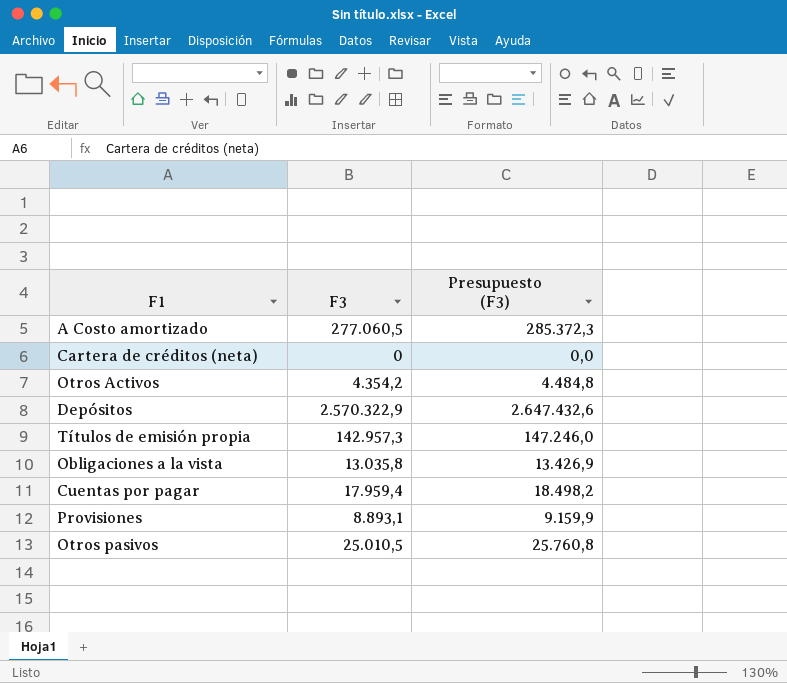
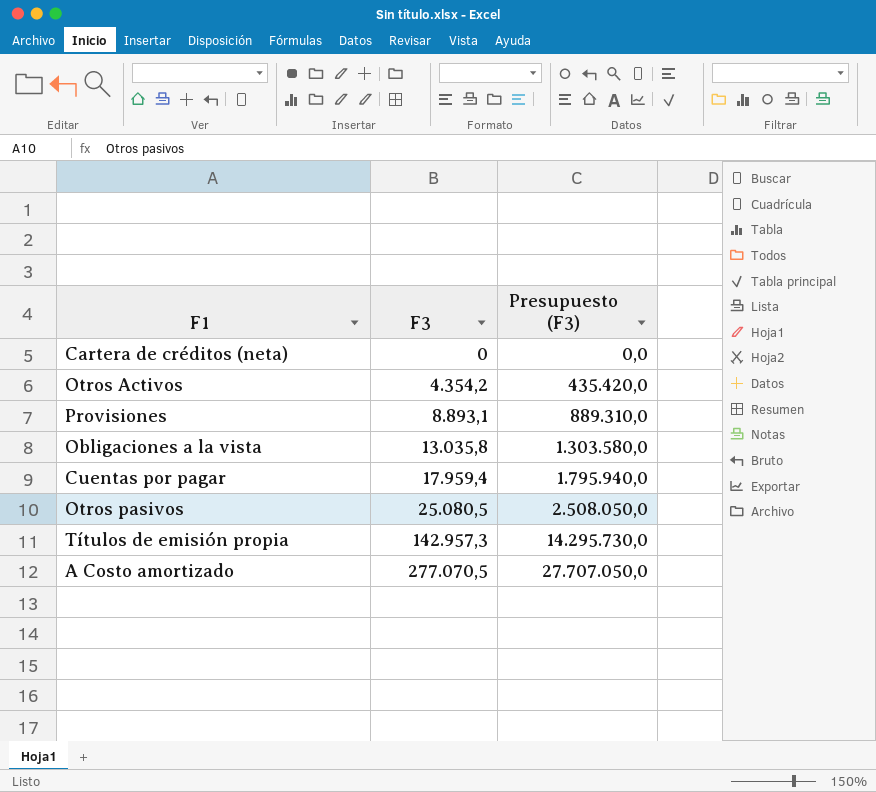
row order: none -> F3 ascending
column Presupuesto (F3) | formula: [F3] * 1,03 -> [F3] * 100
row Depósitos: 2.570.322,9 | 2.647.432,6 -> none
Otros pasivos | F3: 25.010,5 -> 25.080,5
A Costo amortizado | F3: 277.060,5 -> 277.070,5

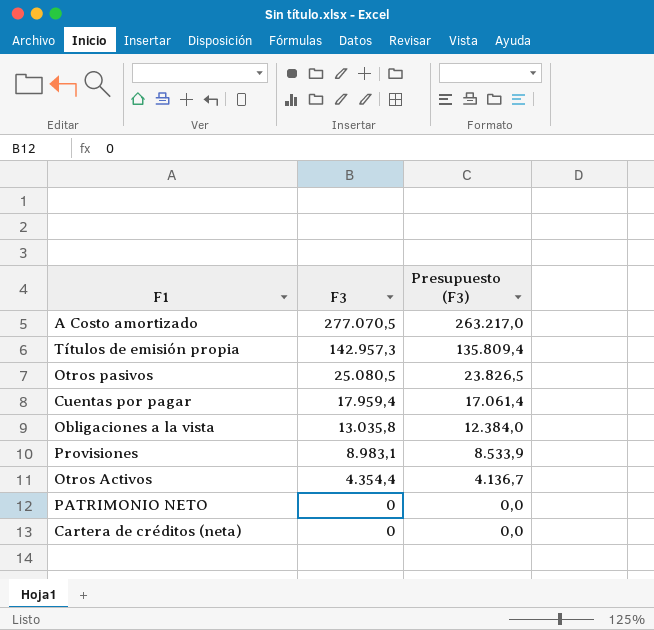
row order: F3 ascending -> F3 descending
column Presupuesto (F3) | formula: [F3] * 100 -> [F3] * 0,95
Provisiones | F3: 8.893,1 -> 8.983,1
Otros Activos | F3: 4.354,2 -> 4.354,4
row PATRIMONIO NETO: none -> 0 | 0,0

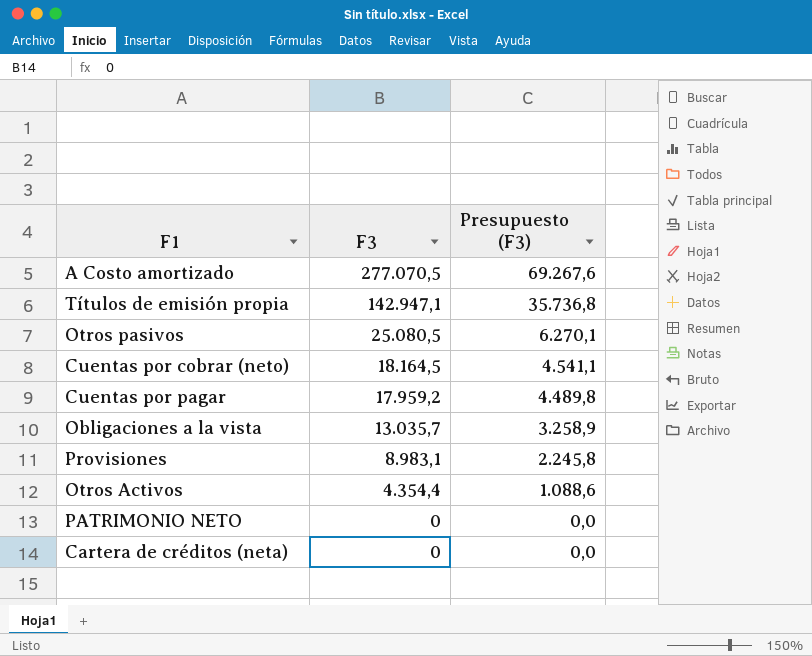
column Presupuesto (F3) | formula: [F3] * 0,95 -> [F3] * 0,25
Títulos de emisión propia | F3: 142.957,3 -> 142.947,1
row Cuentas por cobrar (neto): none -> 18.164,5 | 4.541,1
Cuentas por pagar | F3: 17.959,4 -> 17.959,2
Obligaciones a la vista | F3: 13.035,8 -> 13.035,7

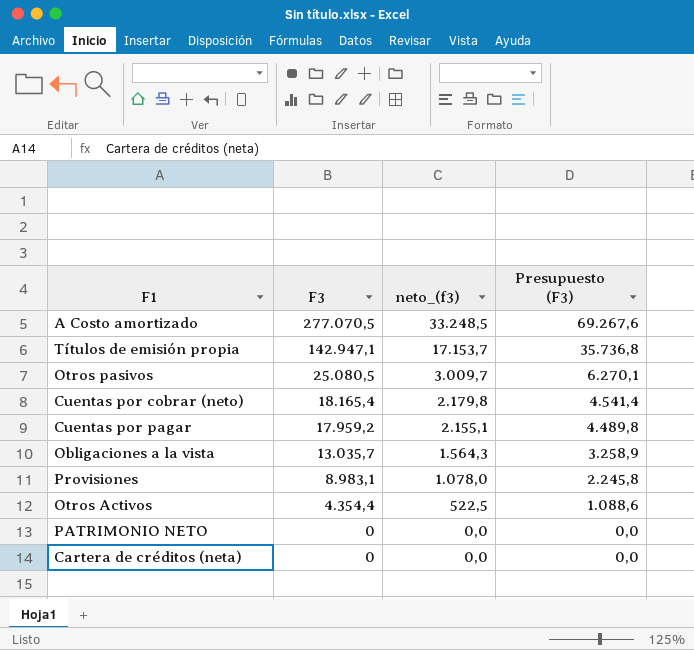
column neto_(f3) | formula: none -> [F3] * 0,12
Cuentas por cobrar (neto) | F3: 18.164,5 -> 18.165,4
Cuentas por cobrar (neto) | Presupuesto (F3): 4.541,1 -> 4.541,4

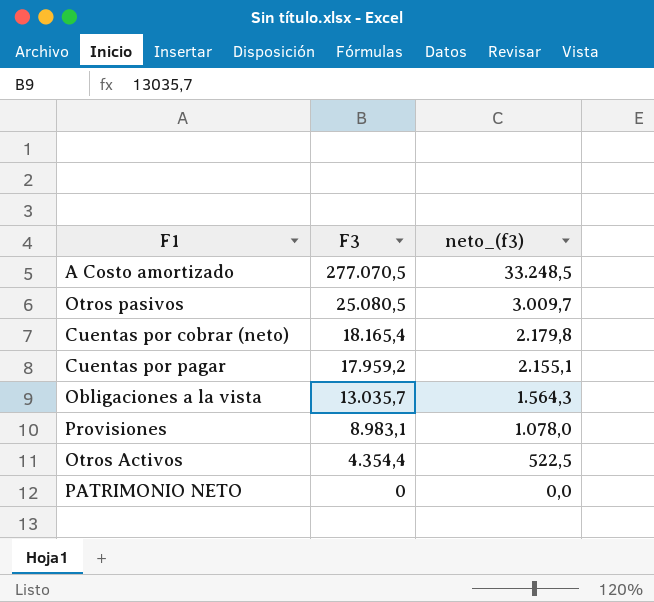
column Presupuesto (F3) | formula: [F3] * 0,25 -> none
row Títulos de emisión propia: 142.947,1 | 17.153,7 | 35.736,8 -> none
row Cartera de créditos (neta): 0 | 0,0 | 0,0 -> none

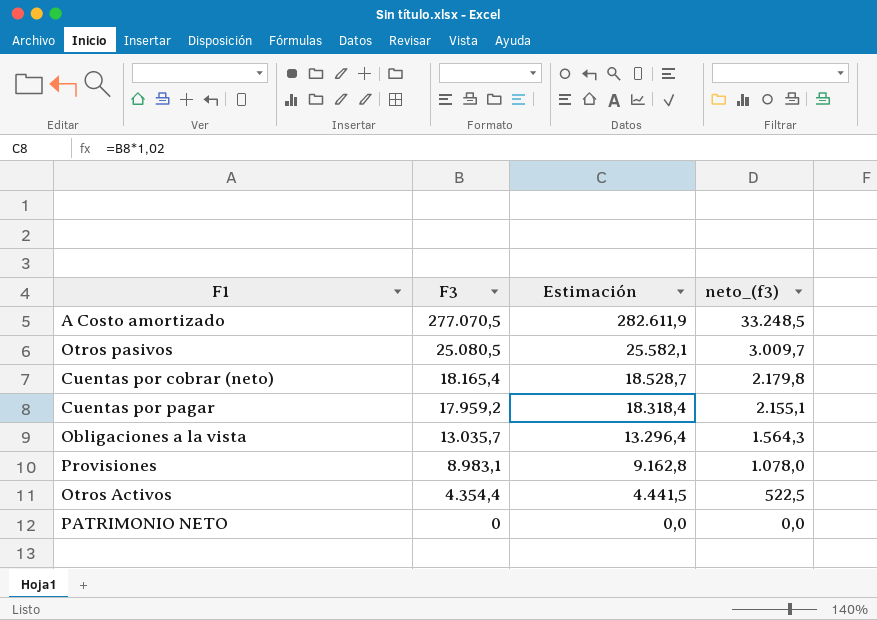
column Estimación | formula: none -> [F3] * 1,02

